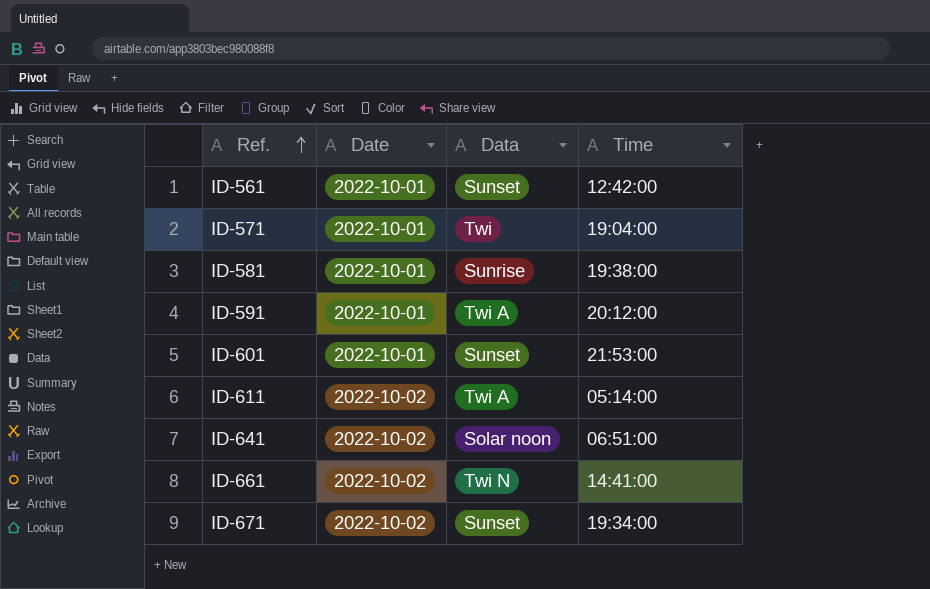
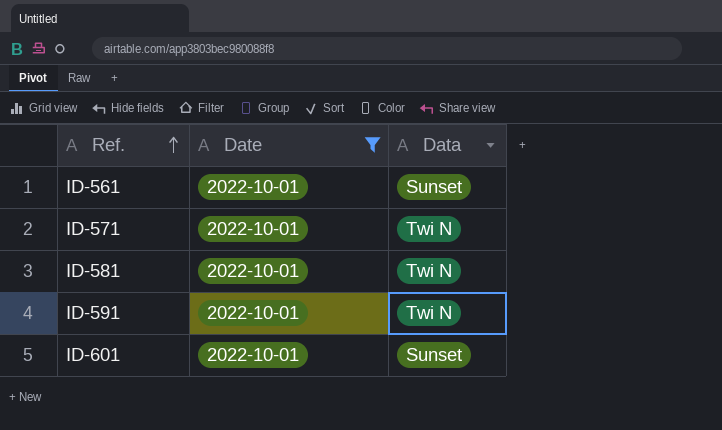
filter: none -> Date = 2022-10-01
column Time | position: 4 -> none
ID-571 | Data: Twi -> Twi N
ID-581 | Data: Sunrise -> Twi N
ID-591 | Data: Twi A -> Twi N

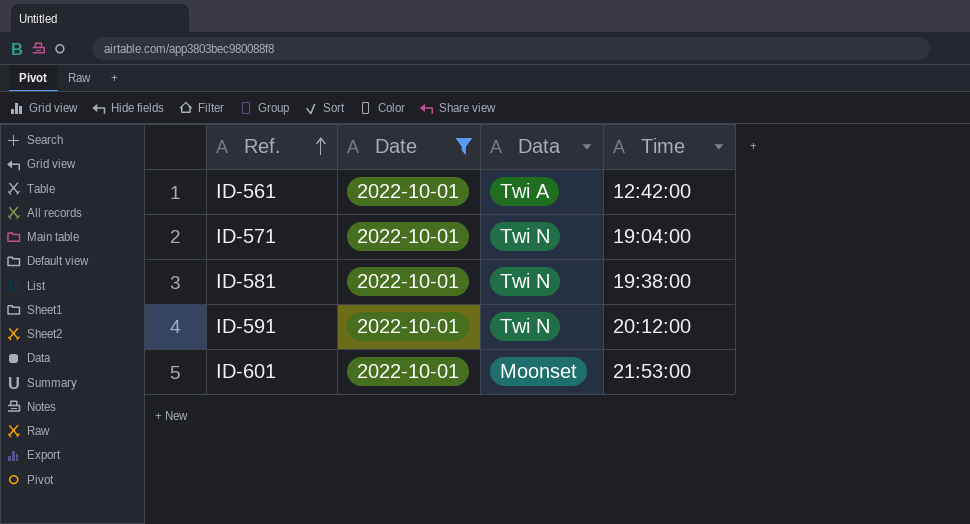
column Time | position: none -> 4
ID-561 | Data: Sunset -> Twi A
ID-601 | Data: Sunset -> Moonset

